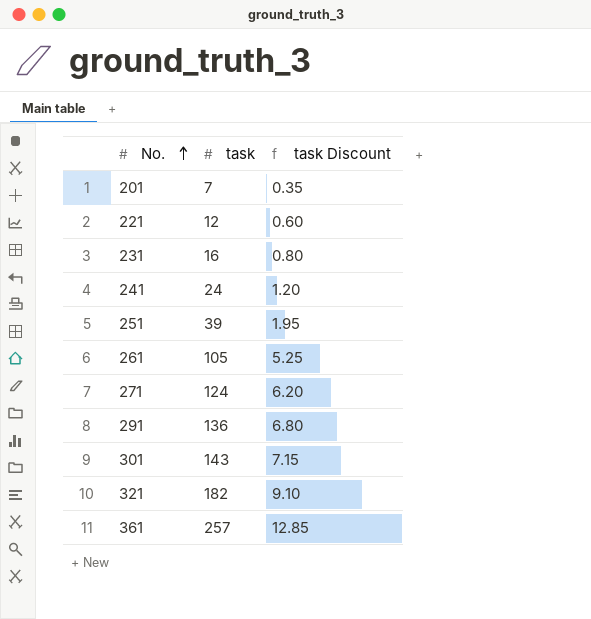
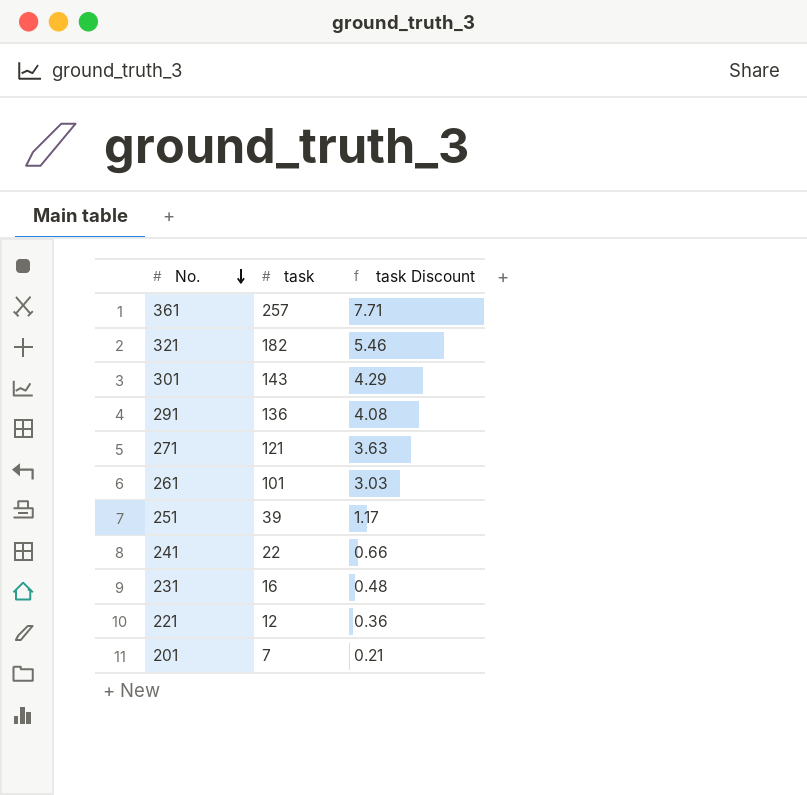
row order: No. ascending -> No. descending
column task Discount | formula: [task] * 0.05 -> [task] * 0.03
271 | task: 124 -> 121
261 | task: 105 -> 101
241 | task: 24 -> 22

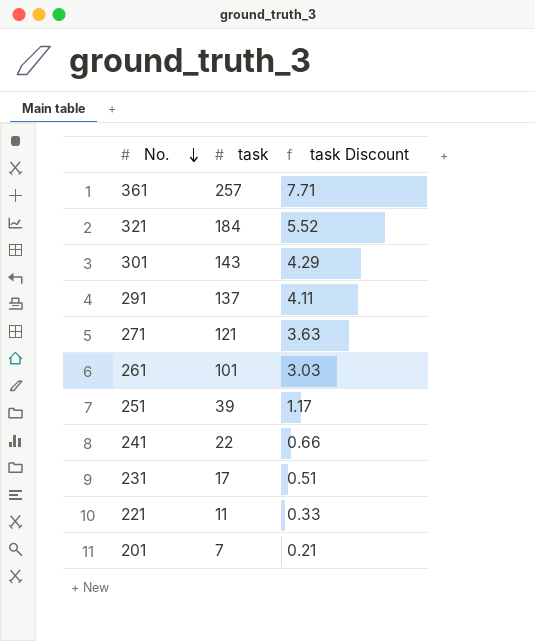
321 | task: 182 -> 184
321 | task Discount: 5.46 -> 5.52
291 | task: 136 -> 137
291 | task Discount: 4.08 -> 4.11
231 | task: 16 -> 17
231 | task Discount: 0.48 -> 0.51
221 | task: 12 -> 11
221 | task Discount: 0.36 -> 0.33

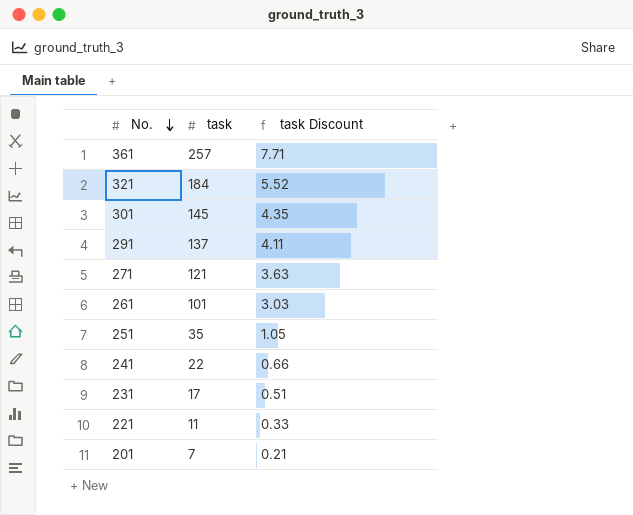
301 | task: 143 -> 145
301 | task Discount: 4.29 -> 4.35
251 | task: 39 -> 35
251 | task Discount: 1.17 -> 1.05

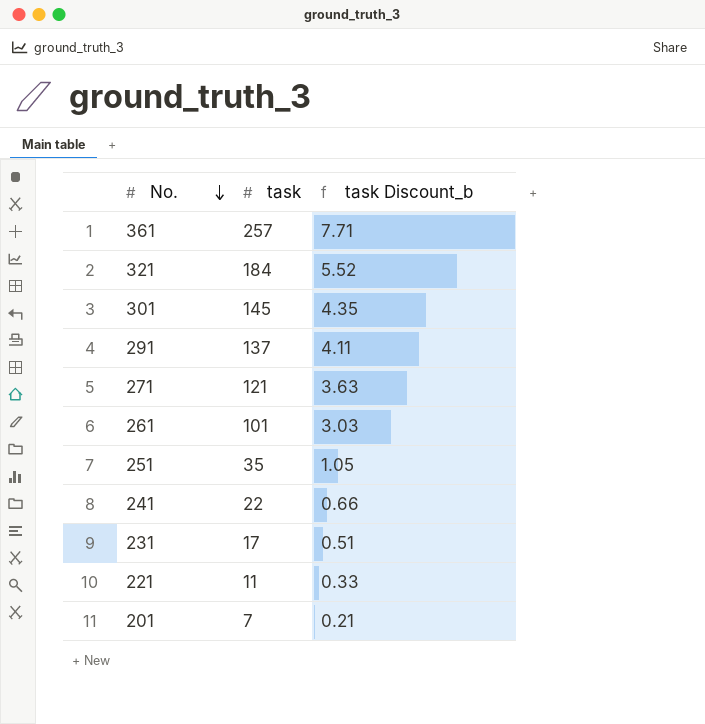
column name: task Discount -> task Discount_b

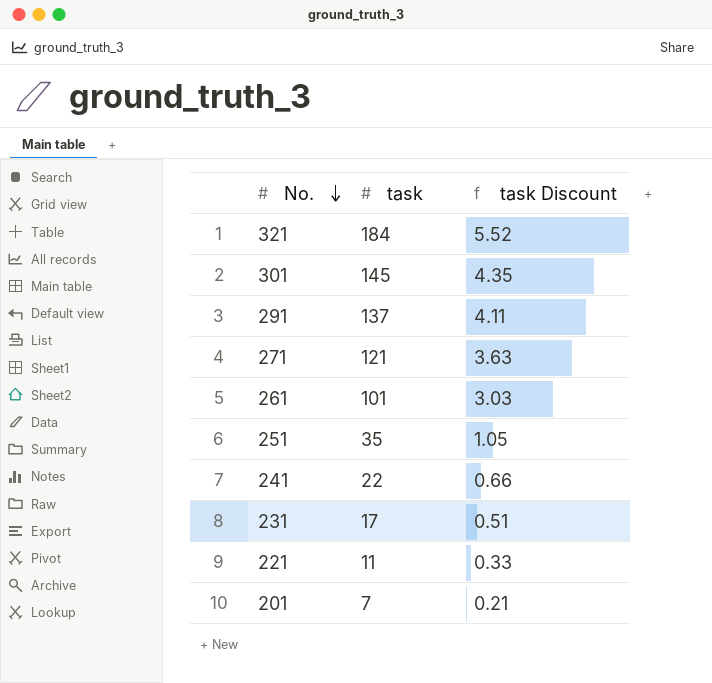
column name: task Discount_b -> task Discount
row 361: 257 | 7.71 -> none

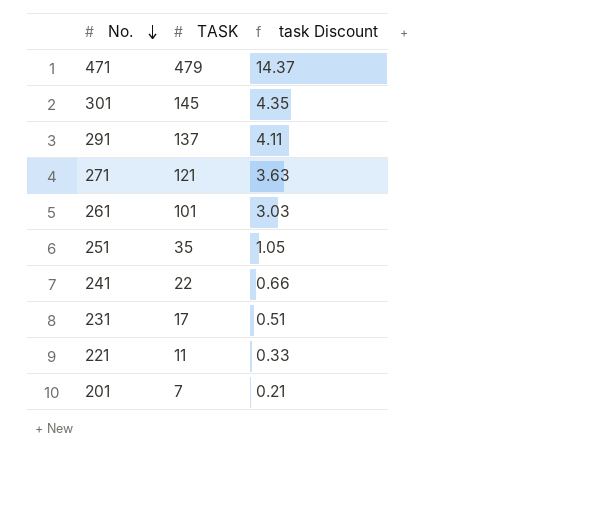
column name: task -> TASK
row 321: 184 | 5.52 -> none
row 471: none -> 479 | 14.37

